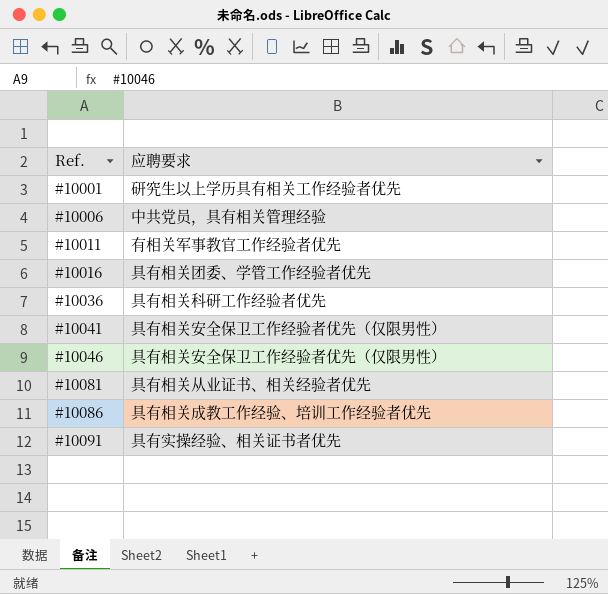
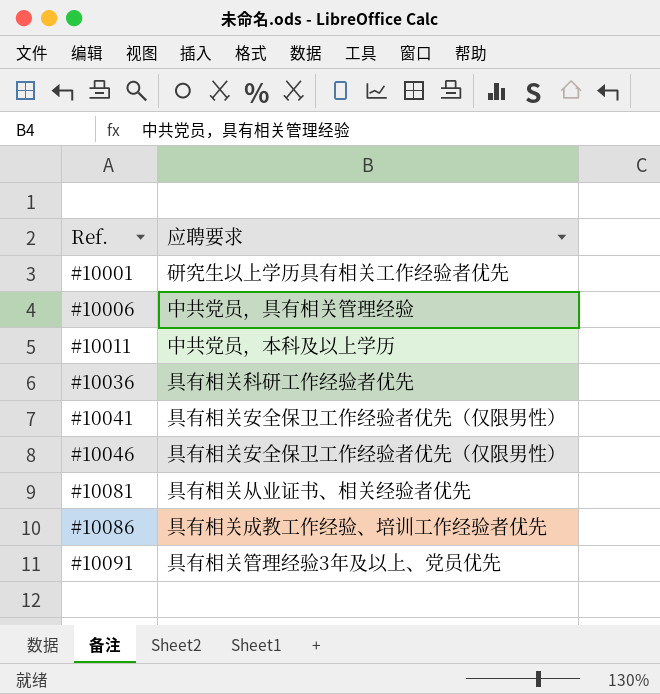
row #10016: 具有相关团委、学管工作经验者优先 -> none
#10011 | 应聘要求: 有相关军事教官工作经验者优先 -> 中共党员，本科及以上学历
#10091 | 应聘要求: 具有实操经验、相关证书者优先 -> 具有相关管理经验3年及以上、党员优先

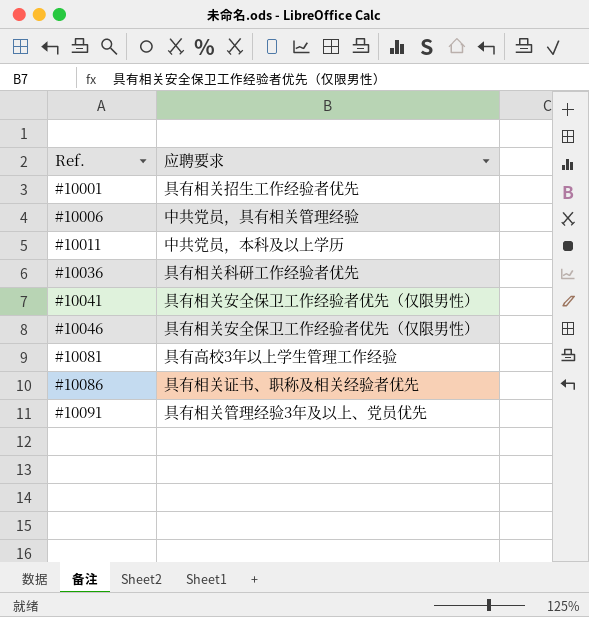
#10001 | 应聘要求: 研究生以上学历具有相关工作经验者优先 -> 具有相关招生工作经验者优先
#10081 | 应聘要求: 具有相关从业证书、相关经验者优先 -> 具有高校3年以上学生管理工作经验
#10086 | 应聘要求: 具有相关成教工作经验、培训工作经验者优先 -> 具有相关证书、职称及相关经验者优先

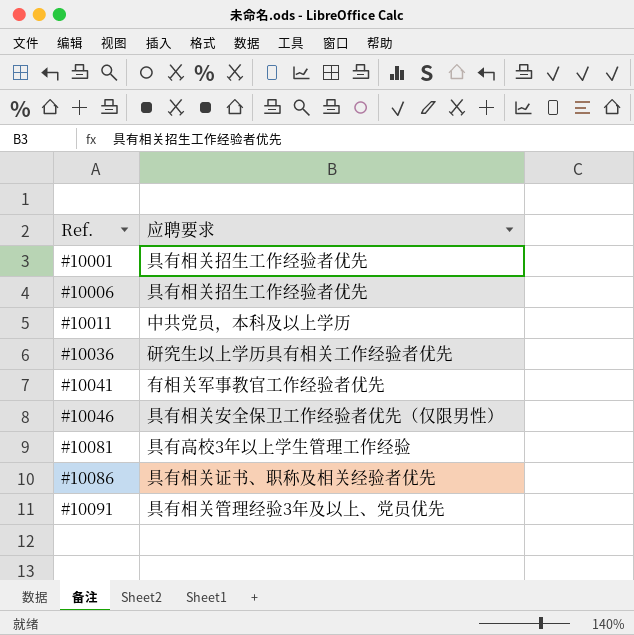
#10006 | 应聘要求: 中共党员，具有相关管理经验 -> 具有相关招生工作经验者优先
#10036 | 应聘要求: 具有相关科研工作经验者优先 -> 研究生以上学历具有相关工作经验者优先
#10041 | 应聘要求: 具有相关安全保卫工作经验者优先（仅限男性） -> 有相关军事教官工作经验者优先

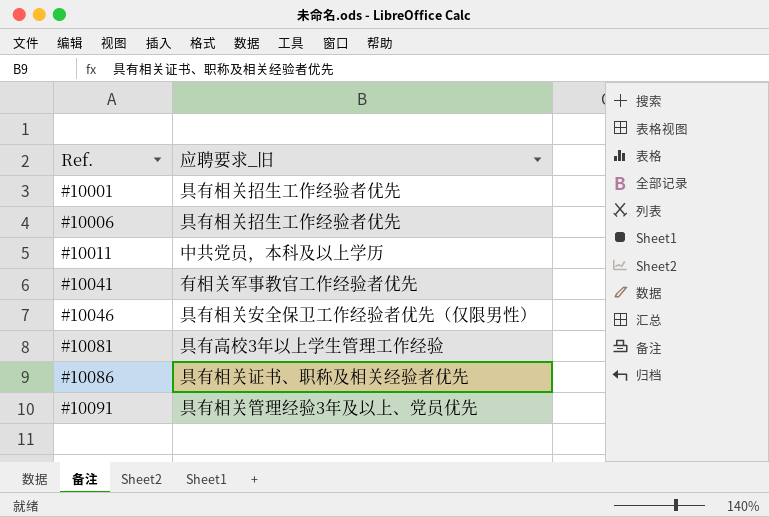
column name: 应聘要求 -> 应聘要求_旧
row #10036: 研究生以上学历具有相关工作经验者优先 -> none

